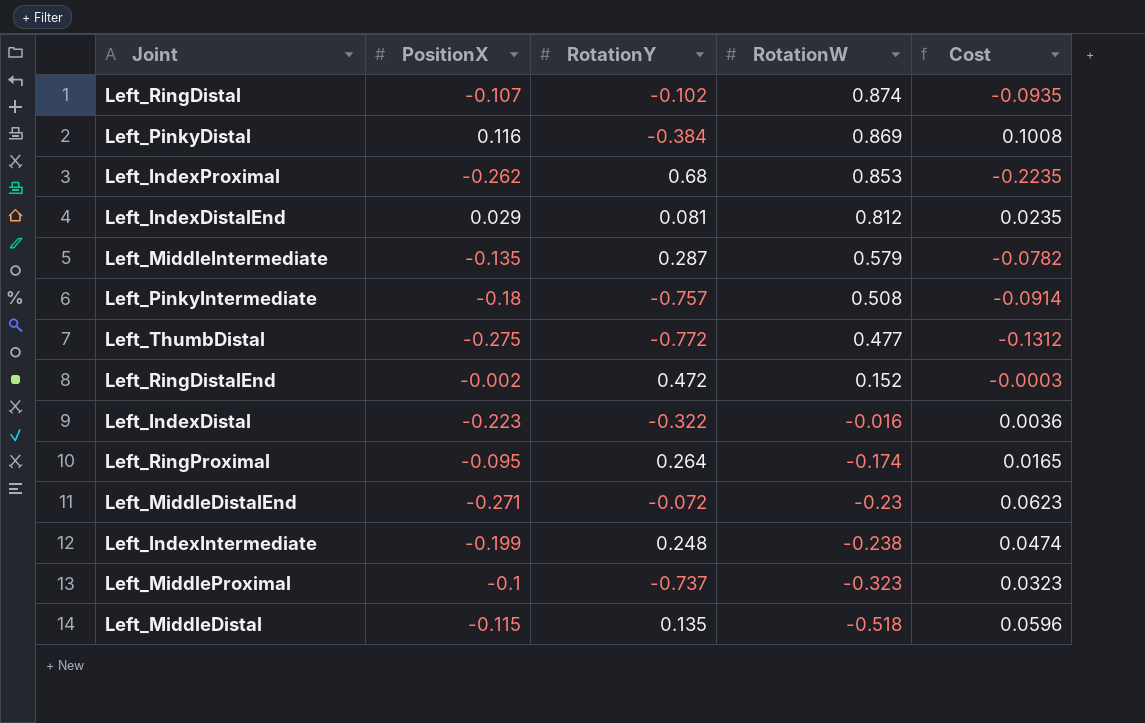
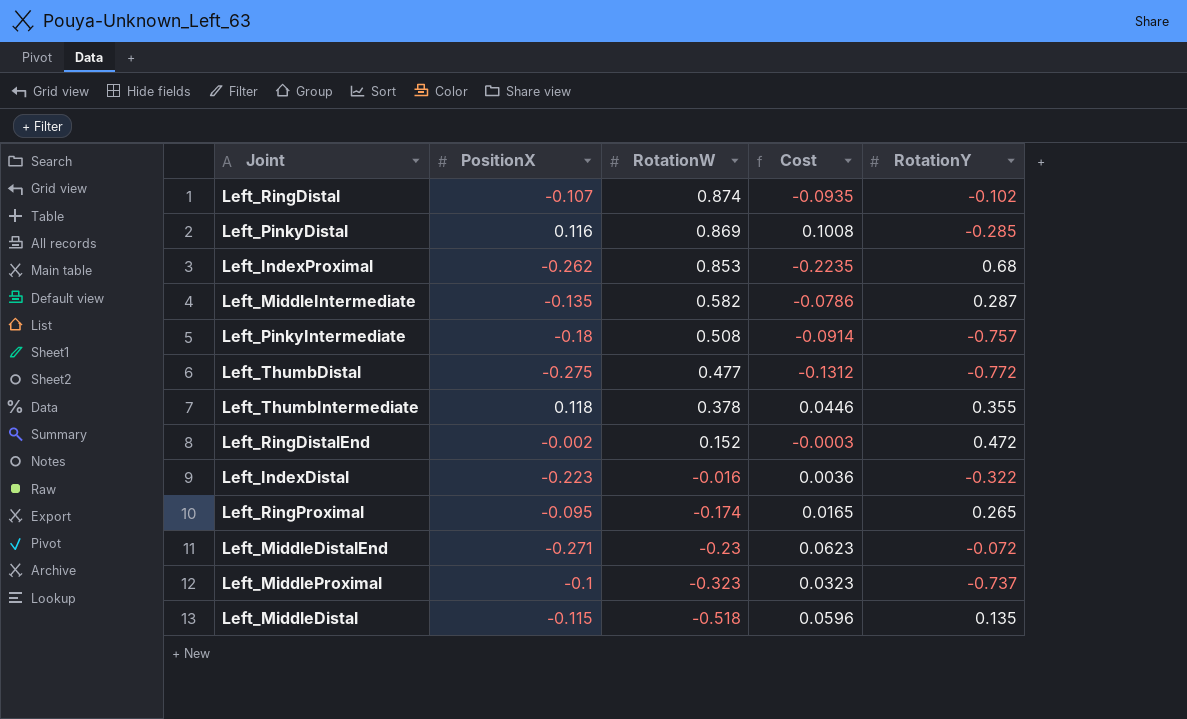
column RotationY | position: 3 -> 5
row Left_IndexDistalEnd: 0.029 | 0.081 | 0.812 | 0.0235 -> none
row Left_IndexIntermediate: -0.199 | 0.248 | -0.238 | 0.0474 -> none
Left_PinkyDistal | RotationY: -0.384 -> -0.285
Left_MiddleIntermediate | RotationW: 0.579 -> 0.582
Left_MiddleIntermediate | Cost: -0.0782 -> -0.0786
row Left_ThumbIntermediate: none -> 0.118 | 0.378 | 0.0446 | 0.355
Left_RingProximal | RotationY: 0.264 -> 0.265

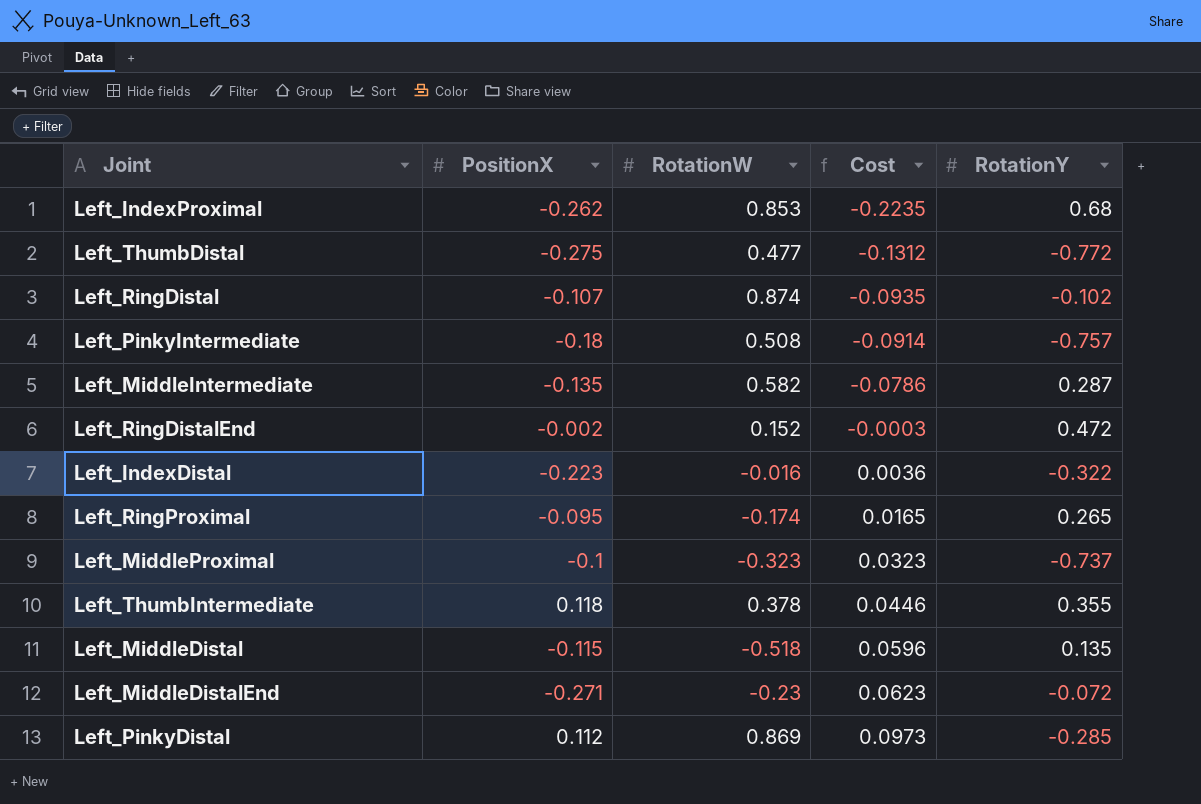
row order: RotationW descending -> Cost ascending
Left_PinkyDistal | PositionX: 0.116 -> 0.112
Left_PinkyDistal | Cost: 0.1008 -> 0.0973

